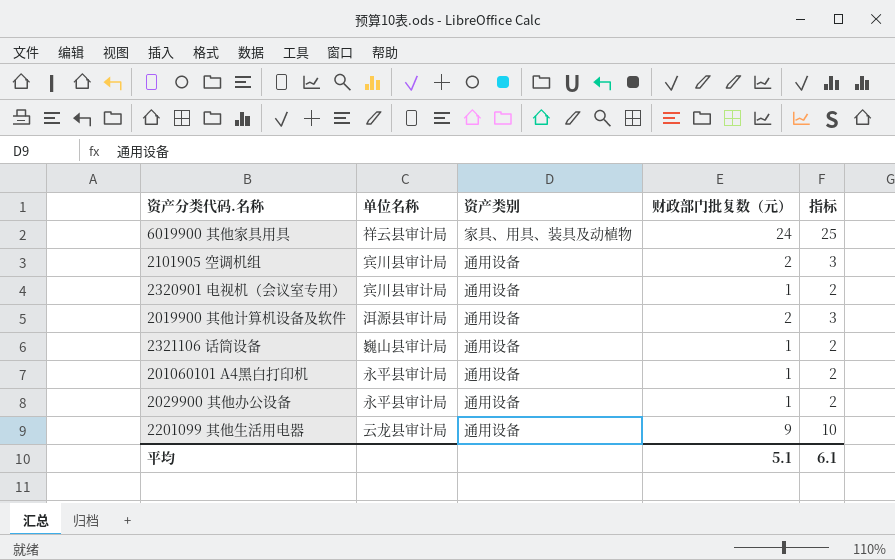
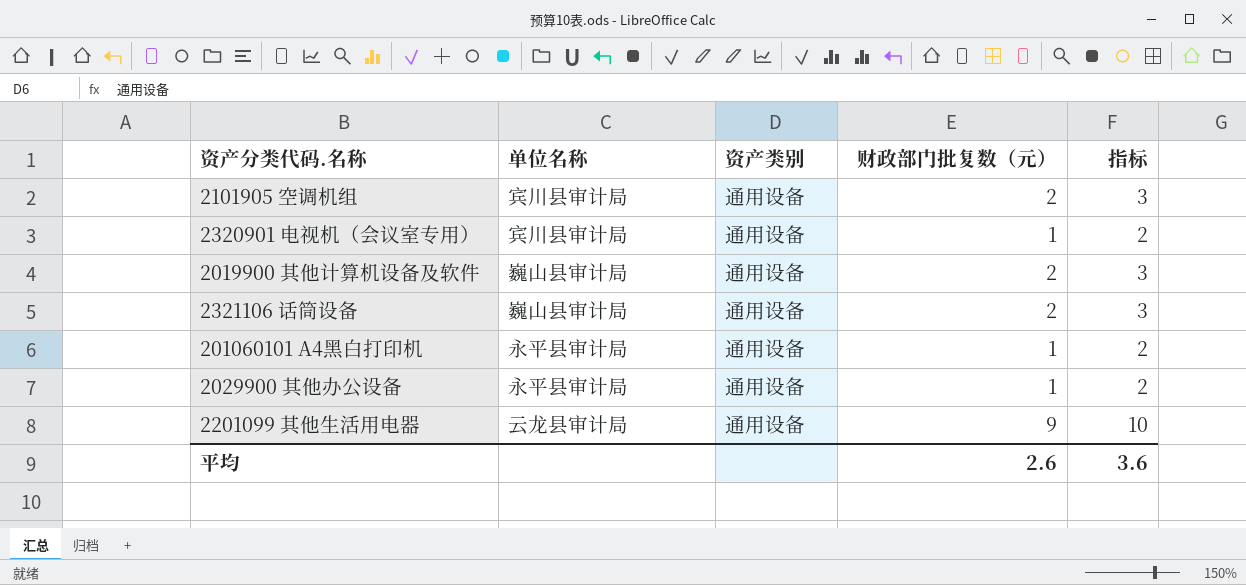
row 6019900 其他家具用具: 祥云县审计局 | 家具、用具、装具及动植物 | 24 | 25 -> none
2019900 其他计算机设备及软件 | 单位名称: 洱源县审计局 -> 巍山县审计局
2321106 话筒设备 | 财政部门批复数（元）: 1 -> 2
2321106 话筒设备 | 指标: 2 -> 3
平均 | 财政部门批复数（元）: 5.1 -> 2.6
平均 | 指标: 6.1 -> 3.6

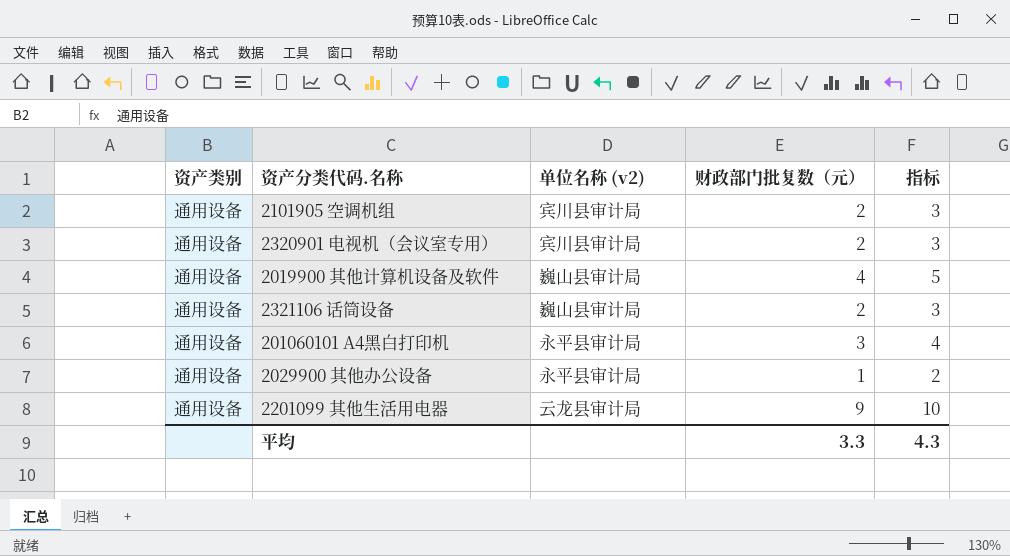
column 资产类别 | position: 3 -> 1
column name: 单位名称 -> 单位名称 (v2)
2320901 电视机（会议室专用） | 财政部门批复数（元）: 1 -> 2
2320901 电视机（会议室专用） | 指标: 2 -> 3
2019900 其他计算机设备及软件 | 财政部门批复数（元）: 2 -> 4
2019900 其他计算机设备及软件 | 指标: 3 -> 5
201060101 A4黑白打印机 | 财政部门批复数（元）: 1 -> 3
201060101 A4黑白打印机 | 指标: 2 -> 4
平均 | 财政部门批复数（元）: 2.6 -> 3.3
平均 | 指标: 3.6 -> 4.3

